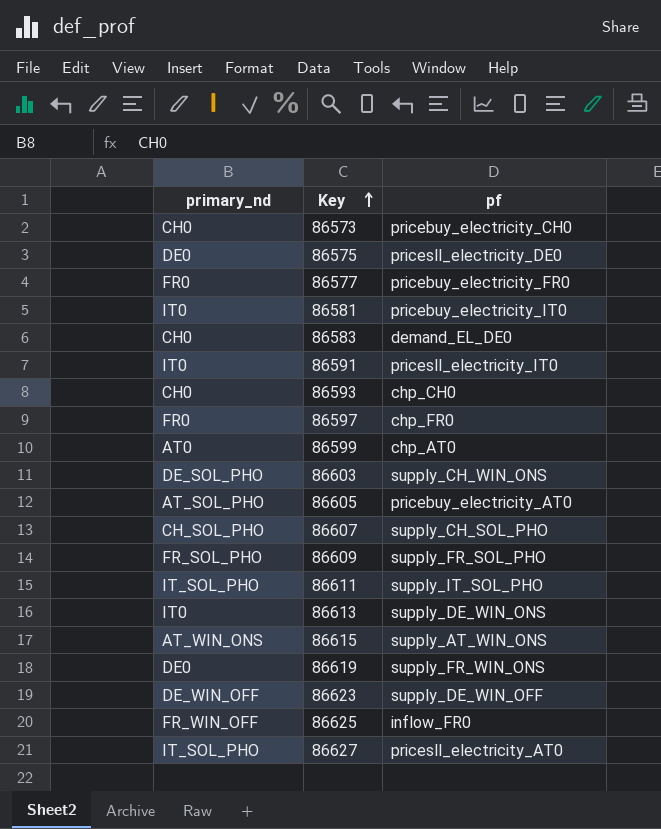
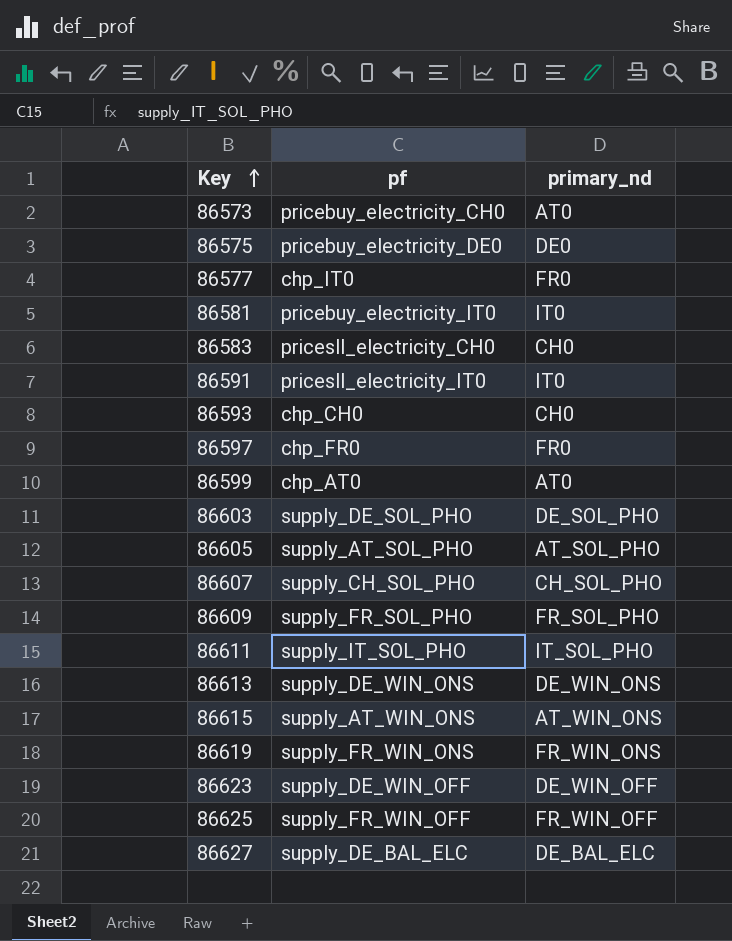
column primary_nd | position: 1 -> 3
86573 | primary_nd: CH0 -> AT0
86575 | pf: pricesll_electricity_DE0 -> pricebuy_electricity_DE0
86577 | pf: pricebuy_electricity_FR0 -> chp_IT0
86583 | pf: demand_EL_DE0 -> pricesll_electricity_CH0
86603 | pf: supply_CH_WIN_ONS -> supply_DE_SOL_PHO
86605 | pf: pricebuy_electricity_AT0 -> supply_AT_SOL_PHO
86613 | primary_nd: IT0 -> DE_WIN_ONS
86619 | primary_nd: DE0 -> FR_WIN_ONS
86625 | pf: inflow_FR0 -> supply_FR_WIN_OFF
86627 | pf: pricesll_electricity_AT0 -> supply_DE_BAL_ELC
86627 | primary_nd: IT_SOL_PHO -> DE_BAL_ELC

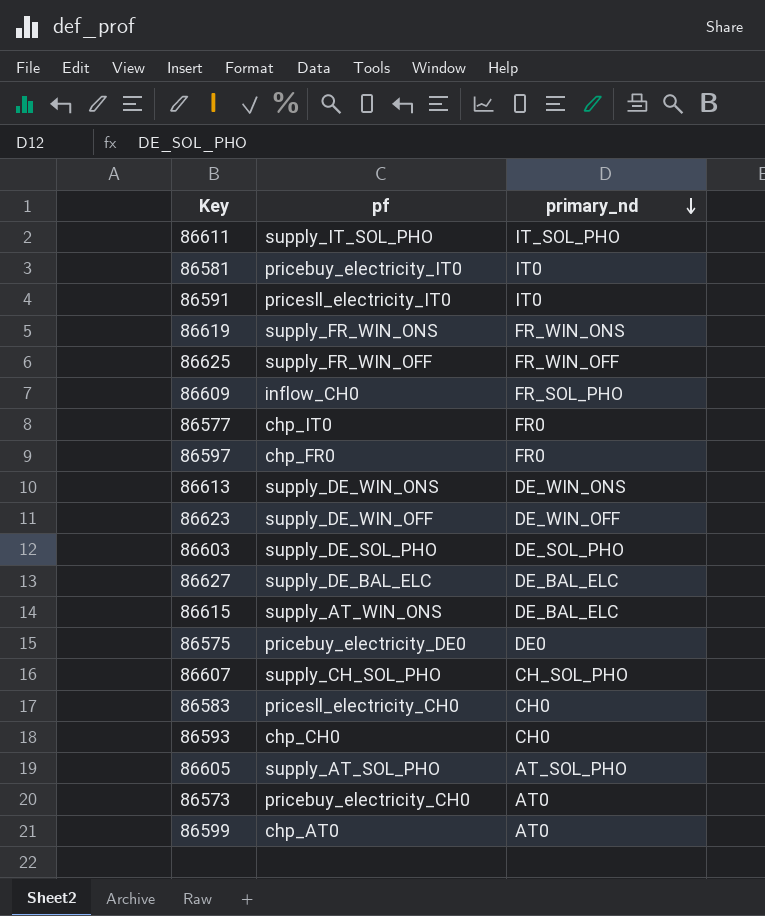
row order: Key ascending -> primary_nd descending
86609 | pf: supply_FR_SOL_PHO -> inflow_CH0
86615 | primary_nd: AT_WIN_ONS -> DE_BAL_ELC

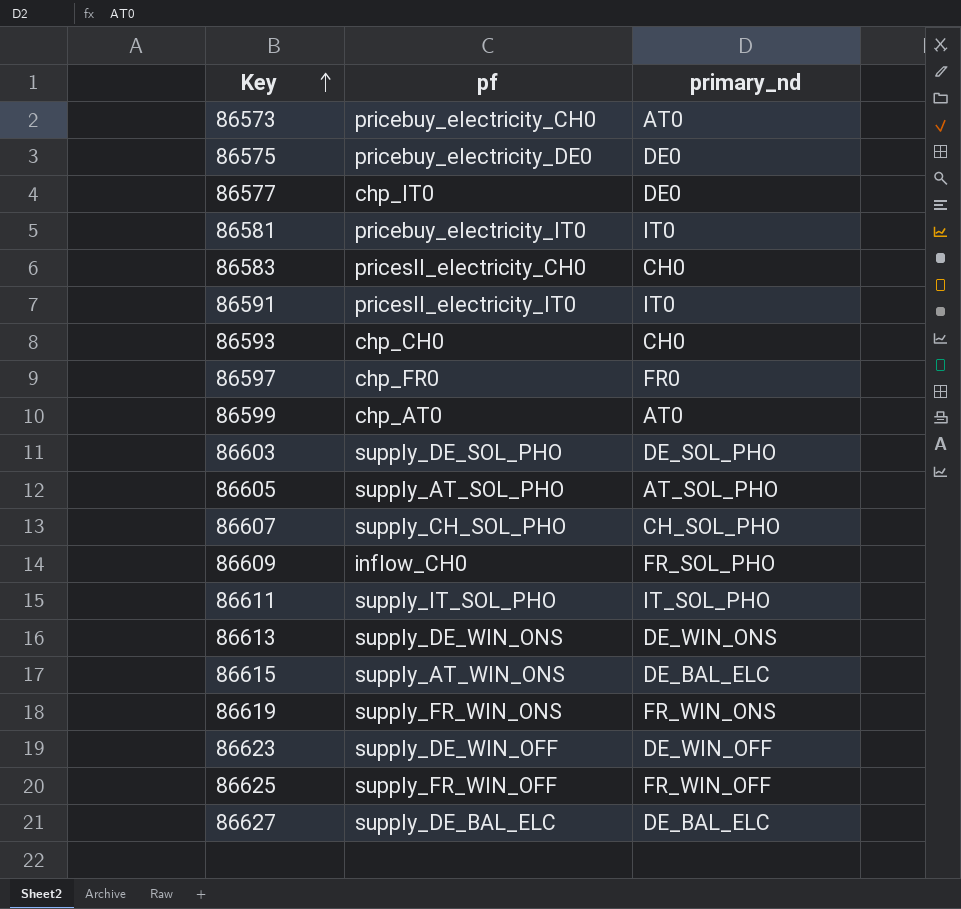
row order: primary_nd descending -> Key ascending
86577 | primary_nd: FR0 -> DE0

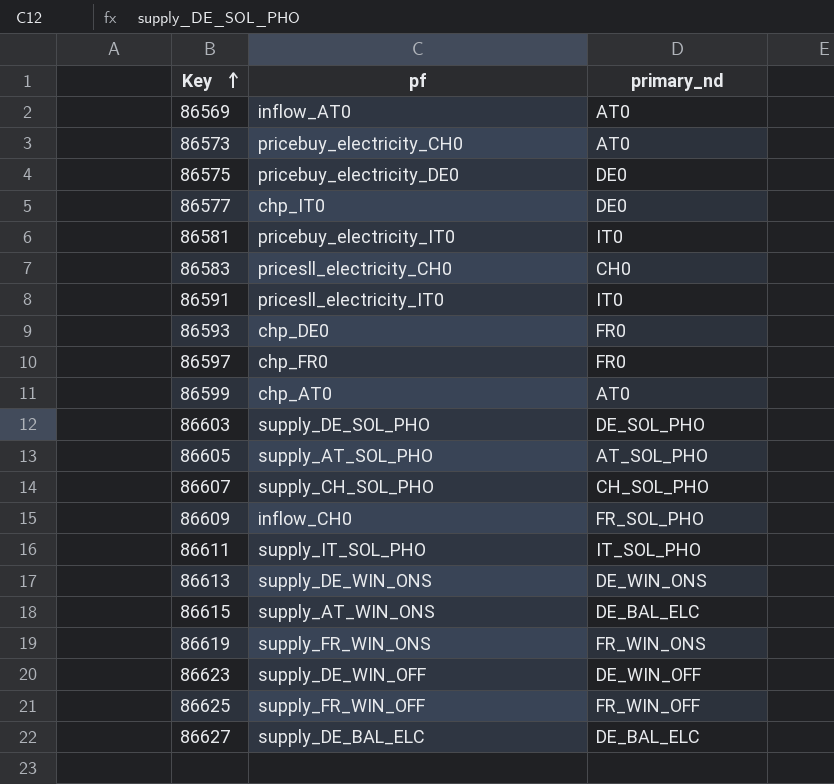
row 86569: none -> inflow_AT0 | AT0
86593 | pf: chp_CH0 -> chp_DE0
86593 | primary_nd: CH0 -> FR0

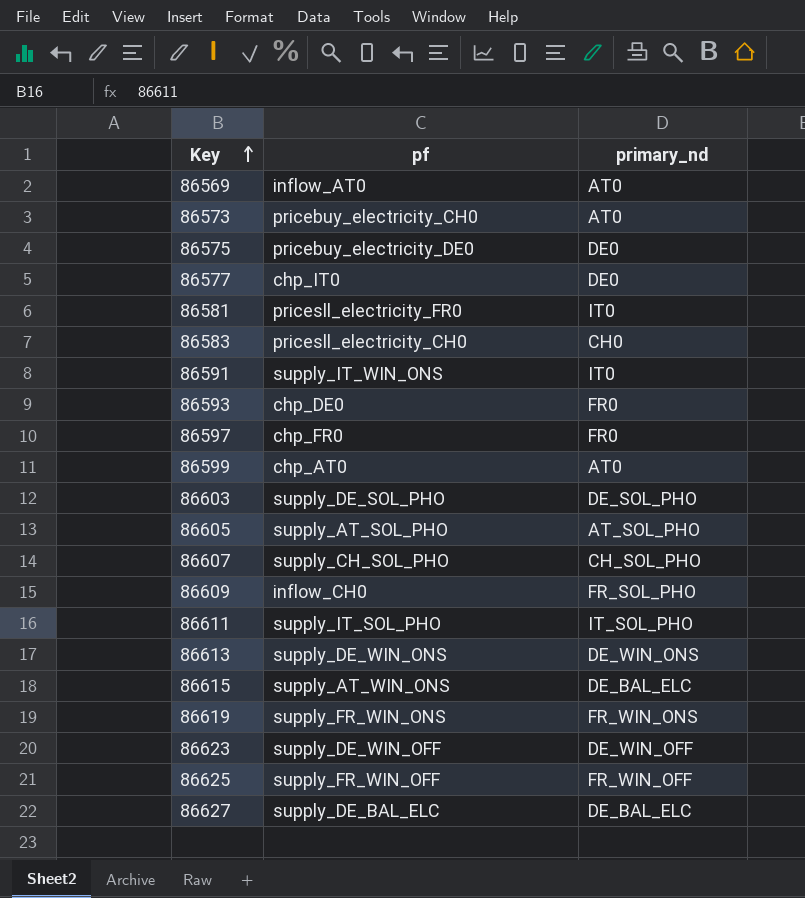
86581 | pf: pricebuy_electricity_IT0 -> pricesll_electricity_FR0
86591 | pf: pricesll_electricity_IT0 -> supply_IT_WIN_ONS

